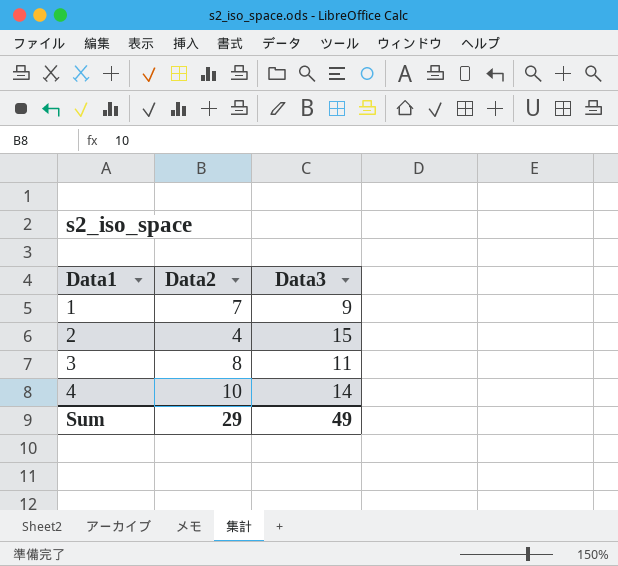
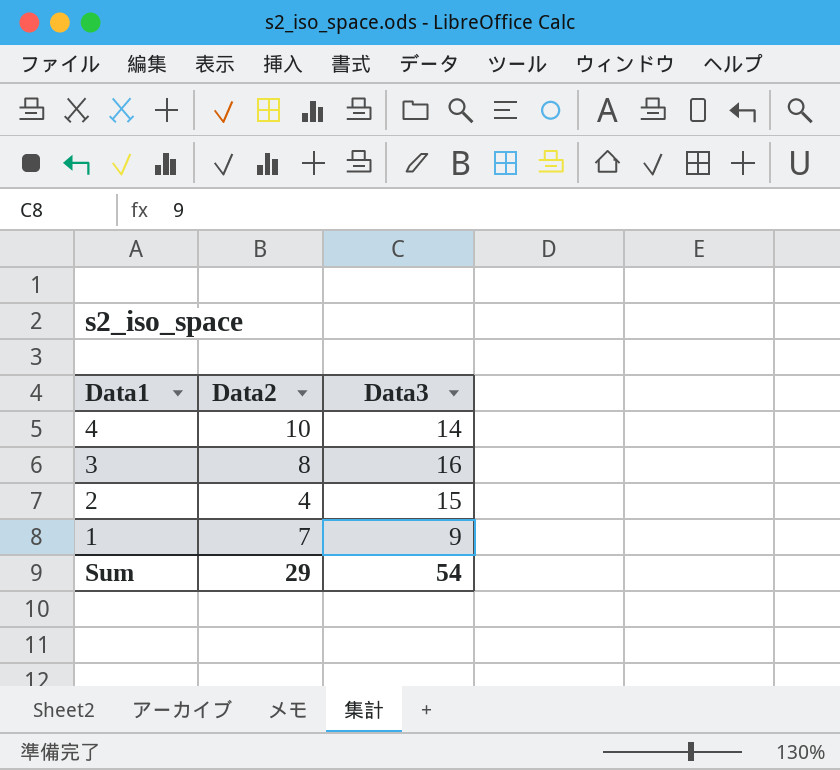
row order: Data1 ascending -> Data1 descending
3 | Data3: 11 -> 16
Sum | Data3: 49 -> 54

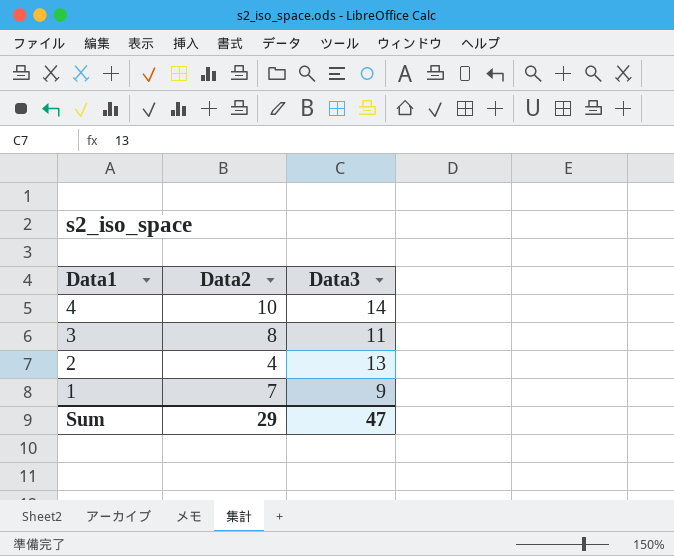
3 | Data3: 16 -> 11
2 | Data3: 15 -> 13
Sum | Data3: 54 -> 47

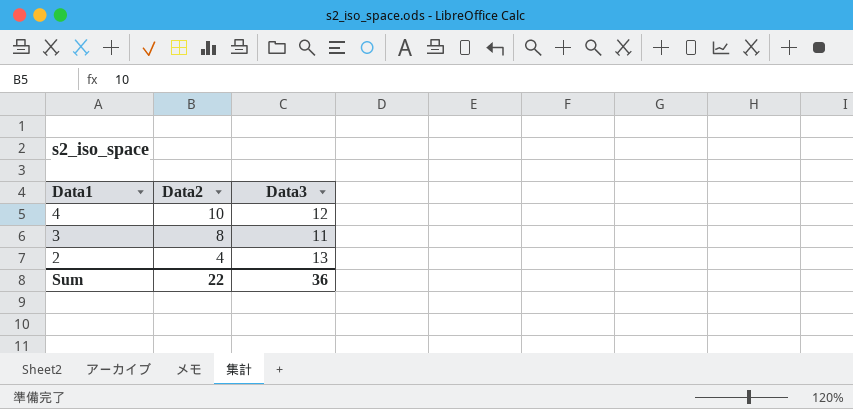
row 1: 7 | 9 -> none
4 | Data3: 14 -> 12
Sum | Data2: 29 -> 22
Sum | Data3: 47 -> 36

